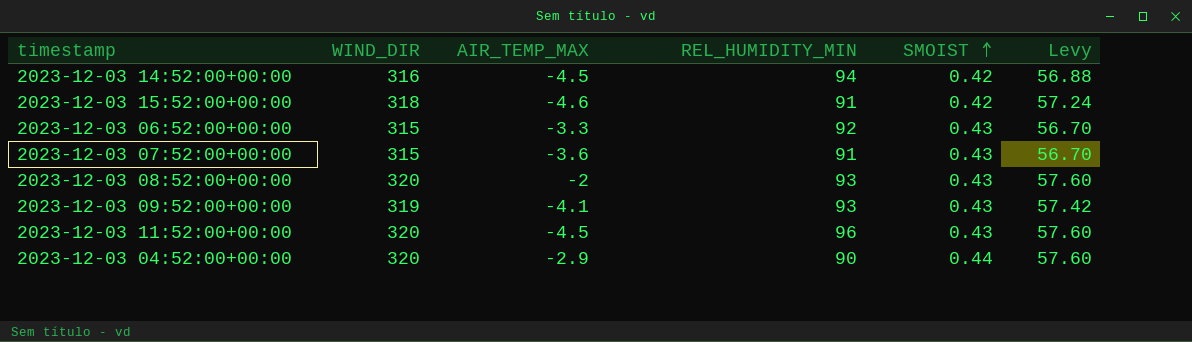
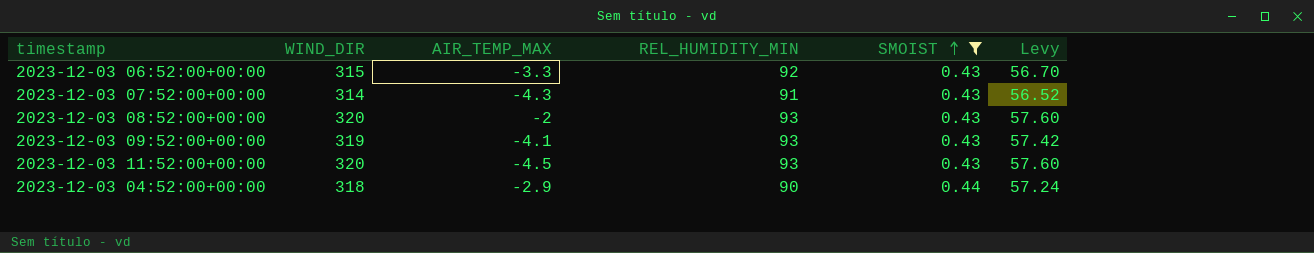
filter: none -> SMOIST != 0.42
2023-12-03 07:52:00+00:00 | WIND_DIR: 315 -> 314
2023-12-03 07:52:00+00:00 | AIR_TEMP_MAX: -3.6 -> -4.3
2023-12-03 07:52:00+00:00 | Levy: 56.70 -> 56.52
2023-12-03 11:52:00+00:00 | REL_HUMIDITY_MIN: 96 -> 93
2023-12-03 04:52:00+00:00 | WIND_DIR: 320 -> 318
2023-12-03 04:52:00+00:00 | Levy: 57.60 -> 57.24

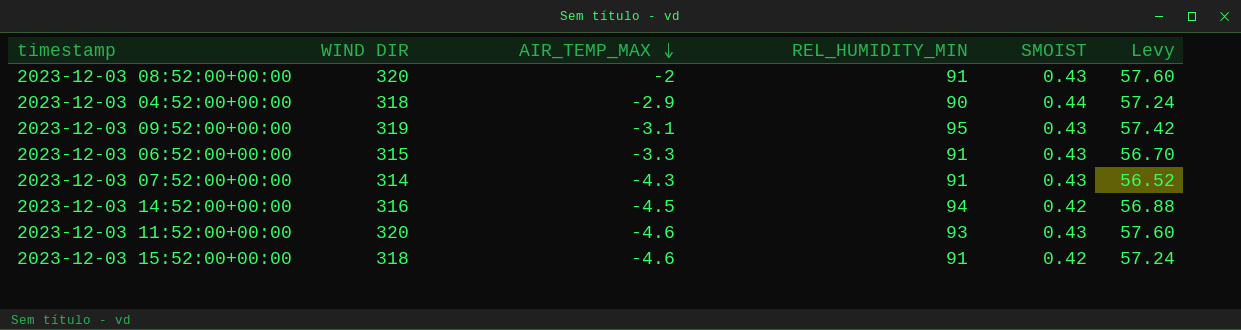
filter: SMOIST != 0.42 -> none
row order: SMOIST ascending -> AIR_TEMP_MAX descending
column name: WIND_DIR -> WIND DIR
2023-12-03 08:52:00+00:00 | REL_HUMIDITY_MIN: 93 -> 91
2023-12-03 09:52:00+00:00 | AIR_TEMP_MAX: -4.1 -> -3.1
2023-12-03 09:52:00+00:00 | REL_HUMIDITY_MIN: 93 -> 95
2023-12-03 06:52:00+00:00 | REL_HUMIDITY_MIN: 92 -> 91
2023-12-03 11:52:00+00:00 | AIR_TEMP_MAX: -4.5 -> -4.6

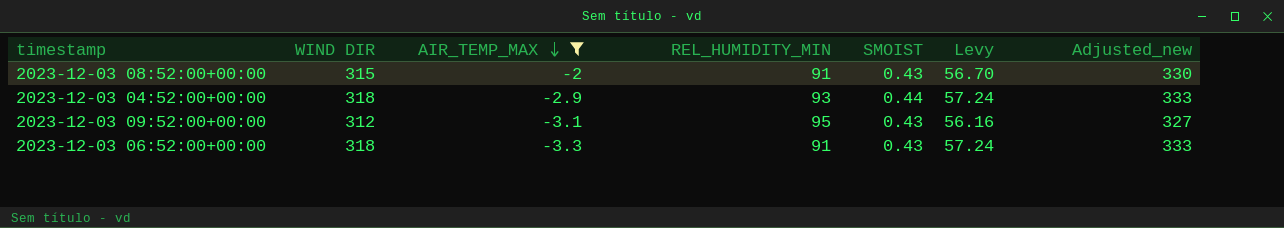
filter: none -> AIR_TEMP_MAX >= -3.3
column Adjusted_new | formula: none -> [WIND DIR] + 15
2023-12-03 08:52:00+00:00 | WIND DIR: 320 -> 315
2023-12-03 08:52:00+00:00 | Levy: 57.60 -> 56.70
2023-12-03 04:52:00+00:00 | REL_HUMIDITY_MIN: 90 -> 93
2023-12-03 09:52:00+00:00 | WIND DIR: 319 -> 312
2023-12-03 09:52:00+00:00 | Levy: 57.42 -> 56.16
2023-12-03 06:52:00+00:00 | WIND DIR: 315 -> 318
2023-12-03 06:52:00+00:00 | Levy: 56.70 -> 57.24

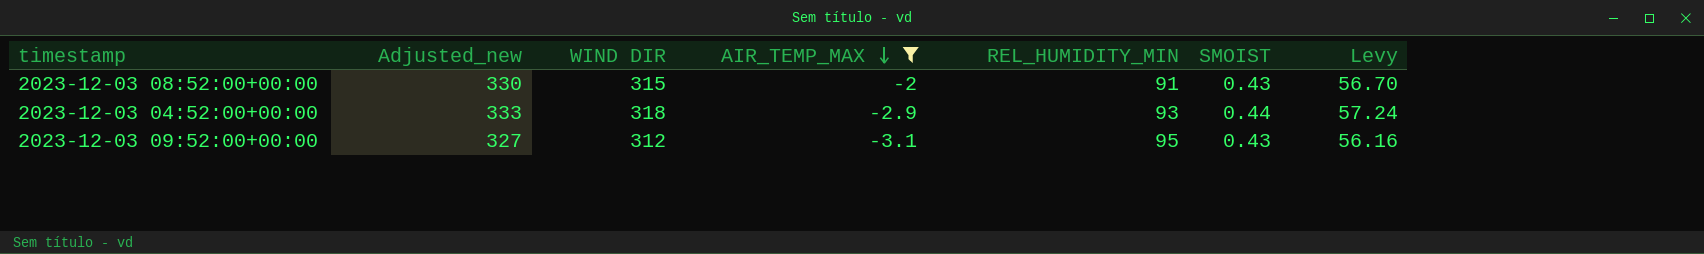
column Adjusted_new | position: 7 -> 2
row 2023-12-03 06:52:00+00:00: 318 | -3.3 | 91 | 0.43 | 57.24 | 333 -> none

